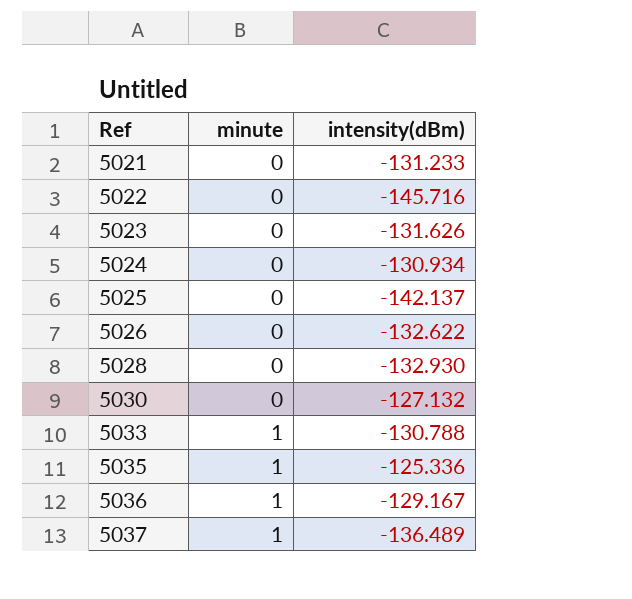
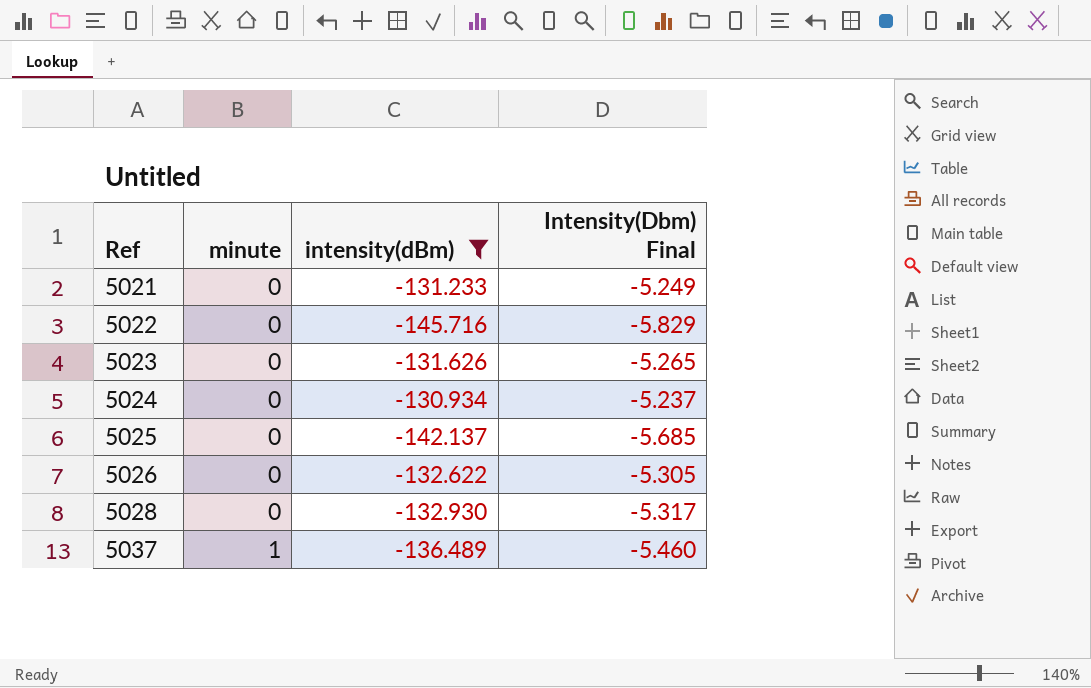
filter: none -> intensity(dBm) <= -130.934
column Intensity(Dbm) Final | formula: none -> [intensity(dBm)] * 0.04

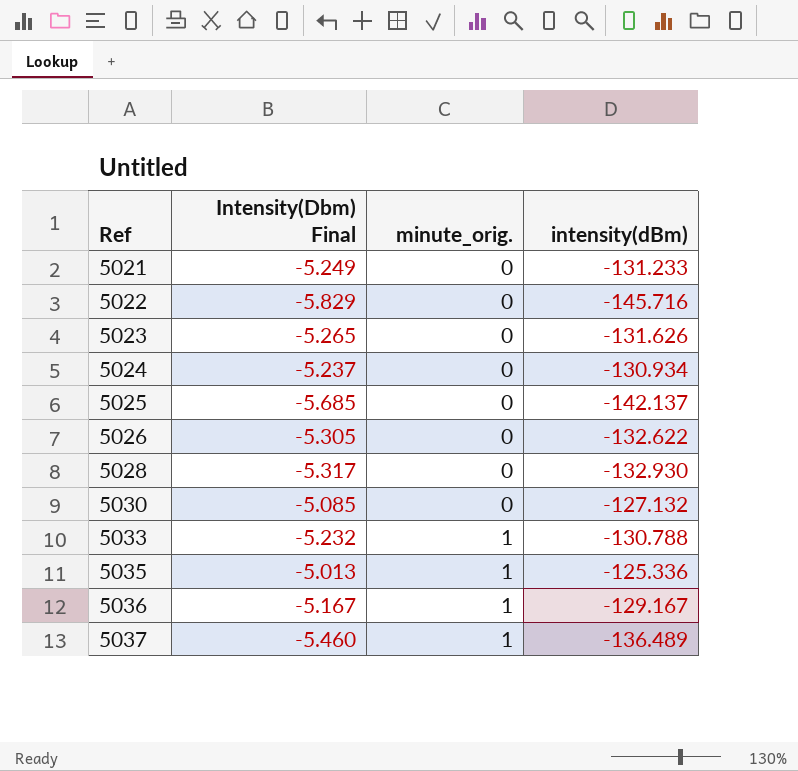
filter: intensity(dBm) <= -130.934 -> none
column Intensity(Dbm) Final | position: 4 -> 2
column name: minute -> minute_orig.

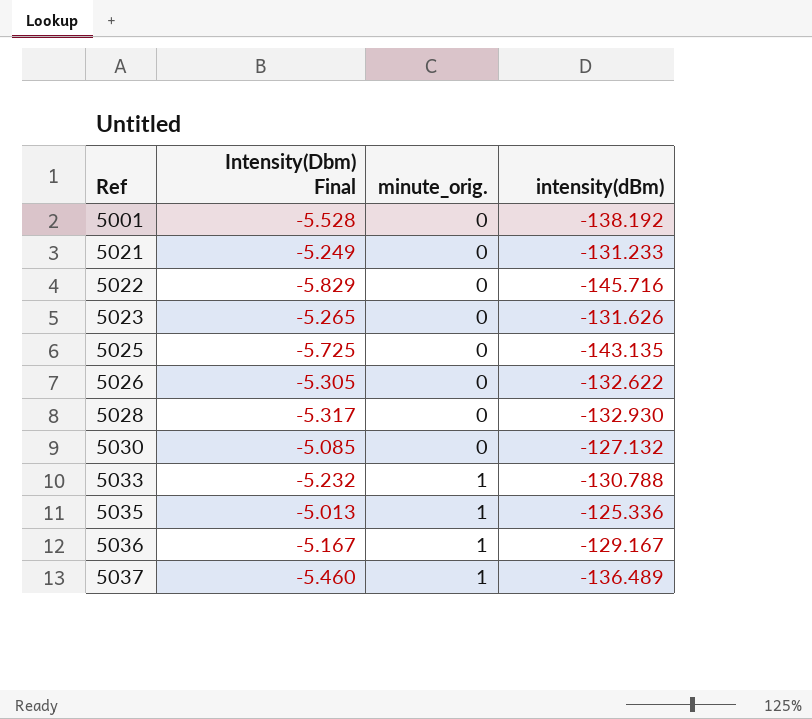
row 5024: -5.237 | 0 | -130.934 -> none
row 5001: none -> -5.528 | 0 | -138.192
5025 | Intensity(Dbm) Final: -5.685 -> -5.725
5025 | intensity(dBm): -142.137 -> -143.135

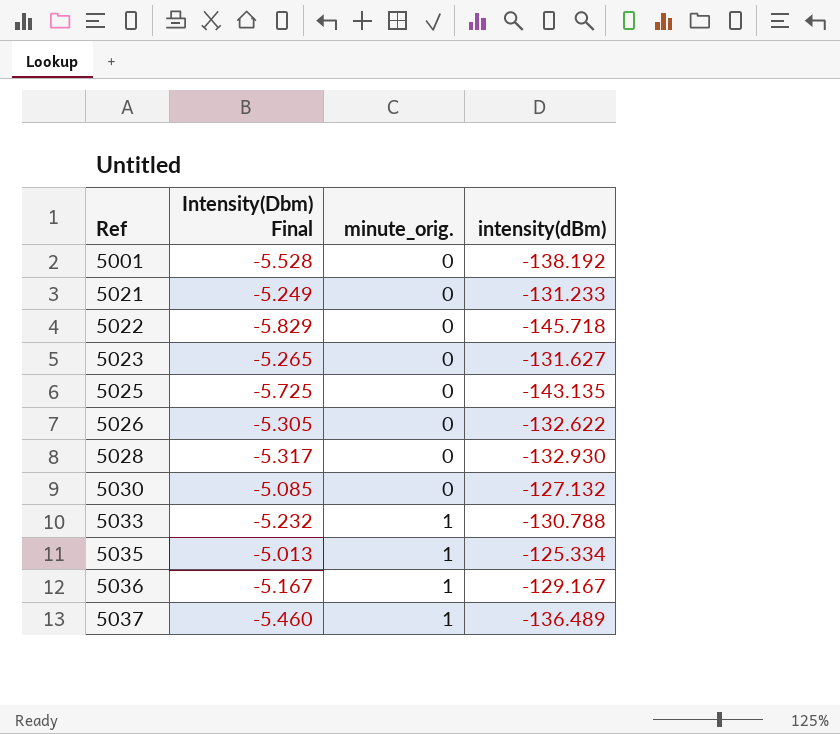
5022 | intensity(dBm): -145.716 -> -145.718
5023 | intensity(dBm): -131.626 -> -131.627
5035 | intensity(dBm): -125.336 -> -125.334

